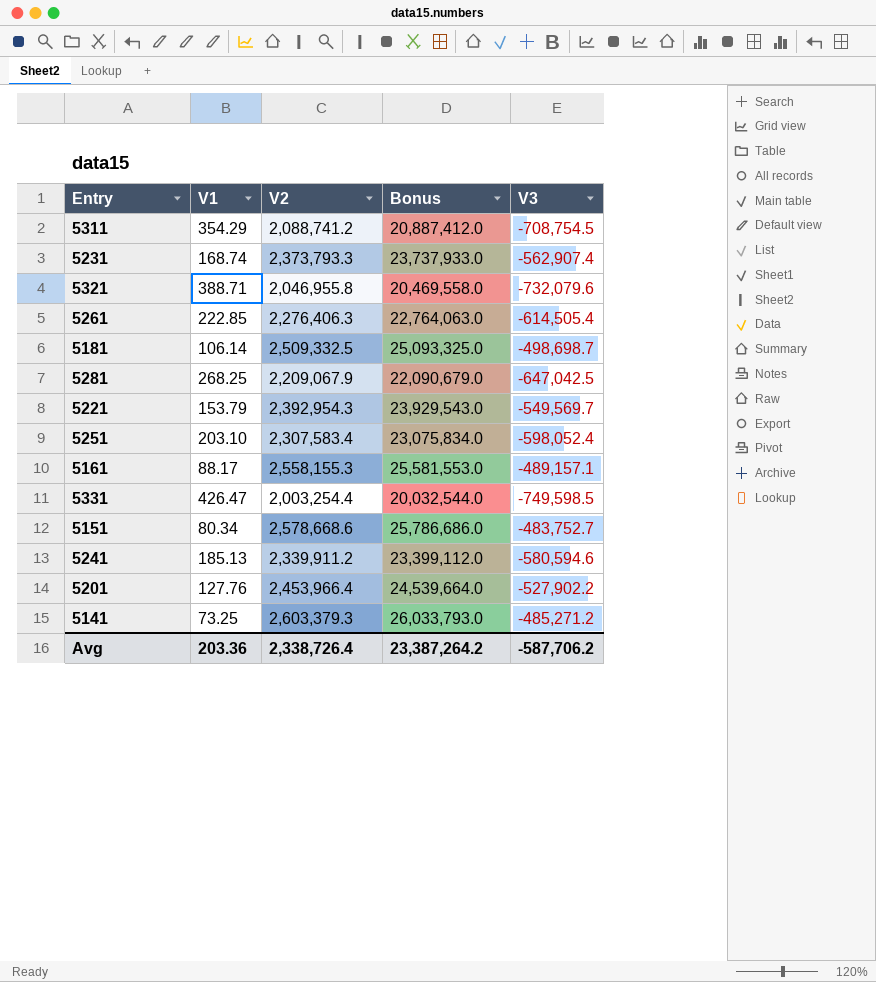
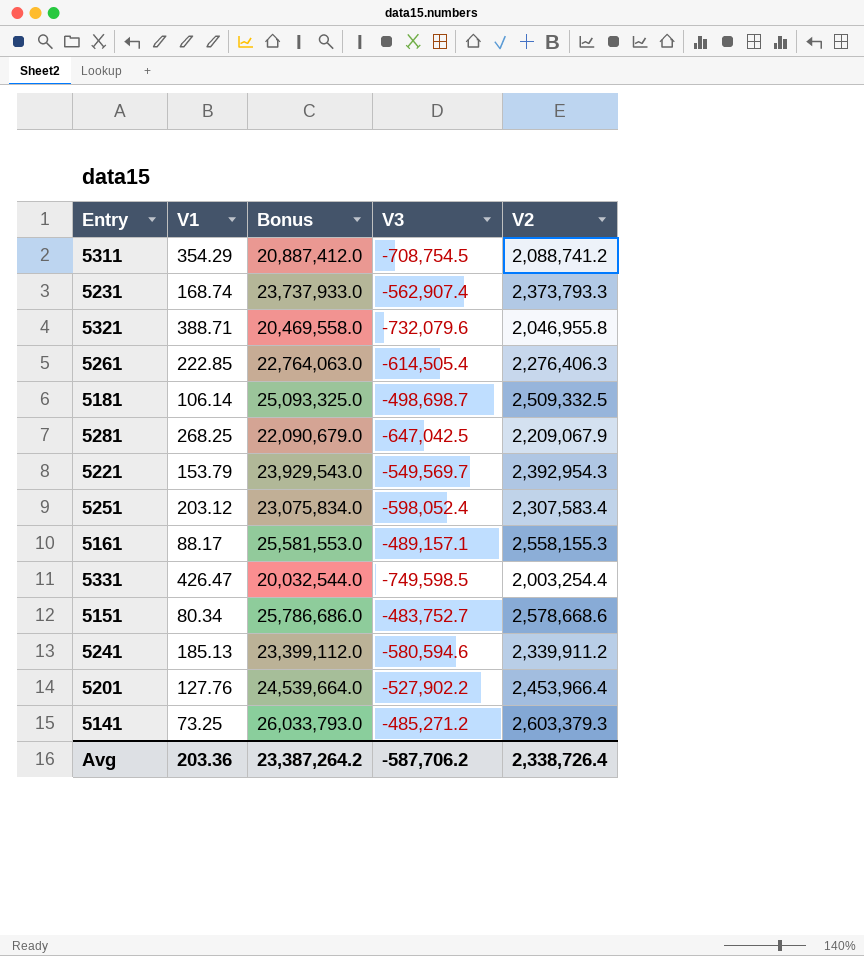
column V2 | position: 3 -> 5
5251 | V1: 203.10 -> 203.12

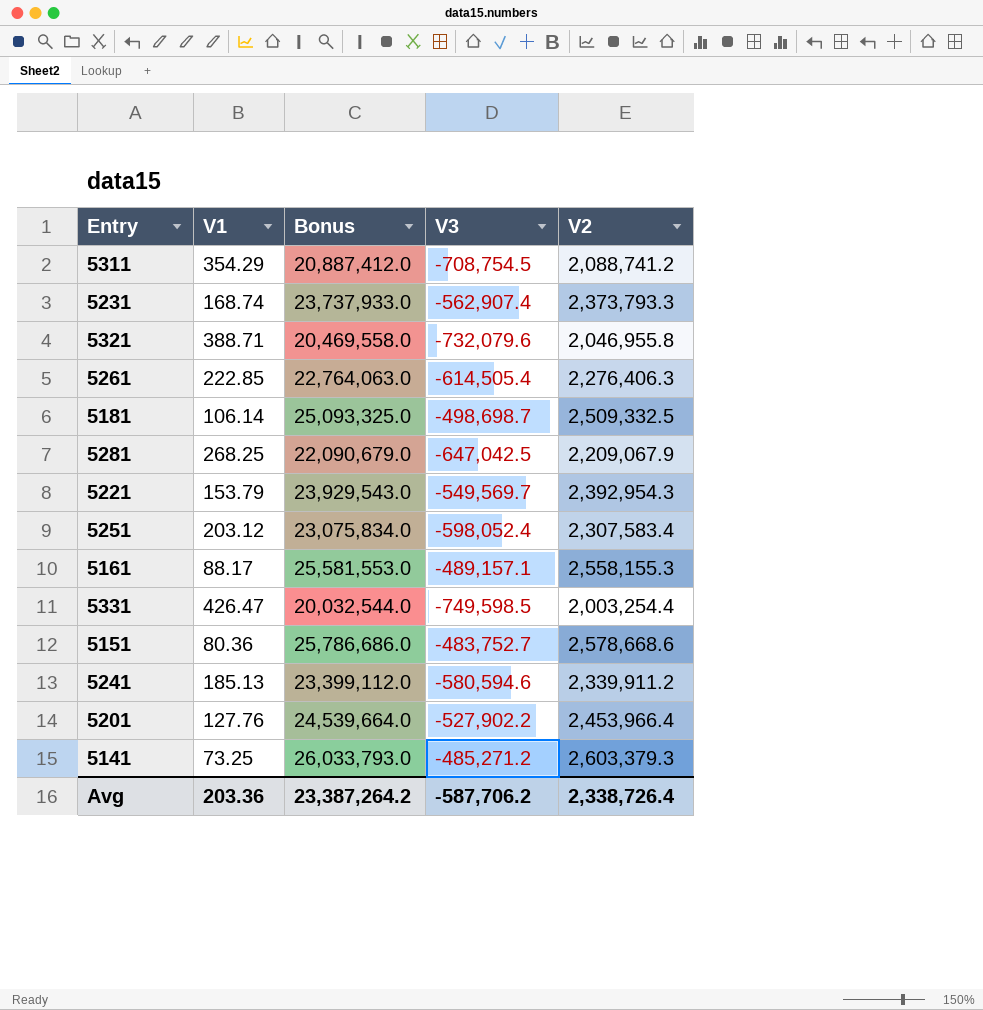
5151 | V1: 80.34 -> 80.36

